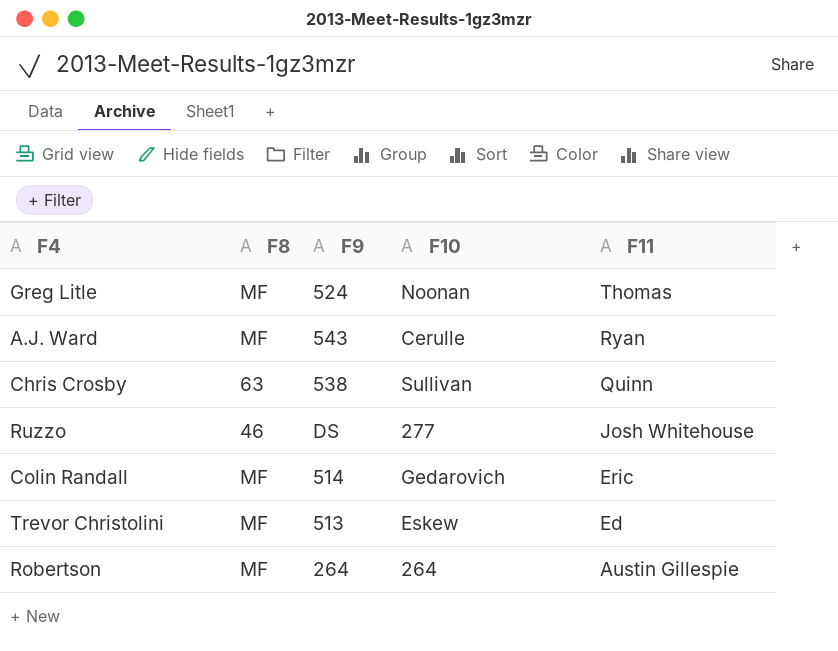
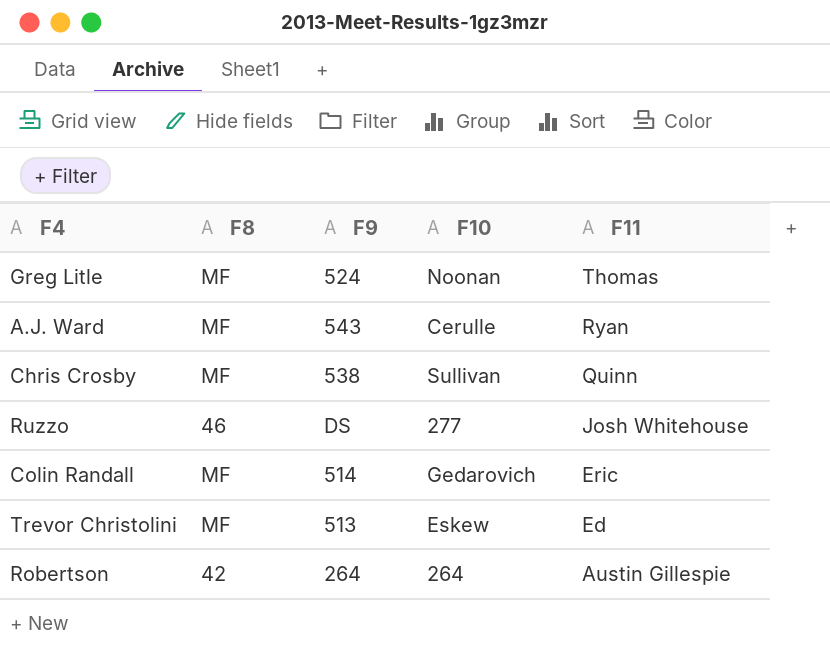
Chris Crosby | F8: 63 -> MF
Robertson | F8: MF -> 42

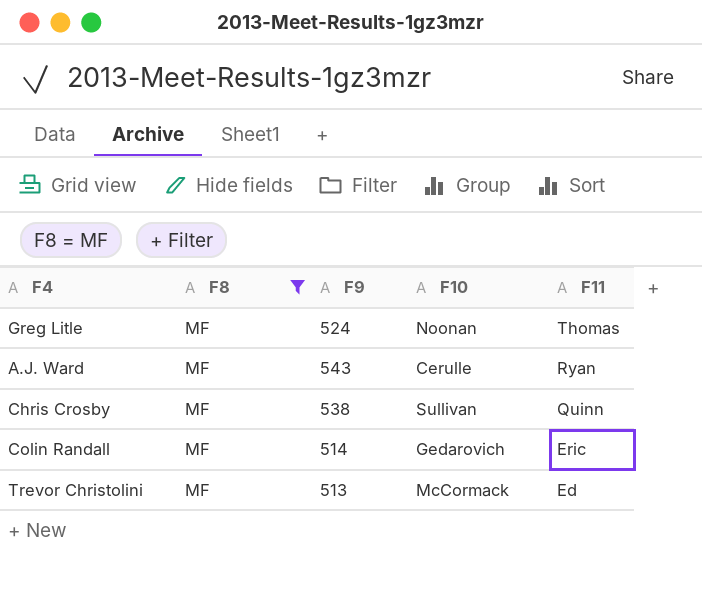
filter: none -> F8 = MF
Trevor Christolini | F10: Eskew -> McCormack

